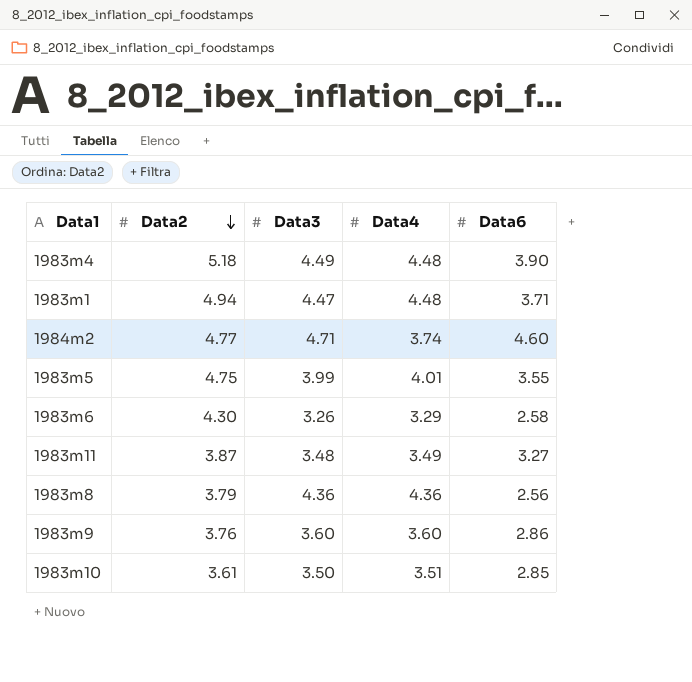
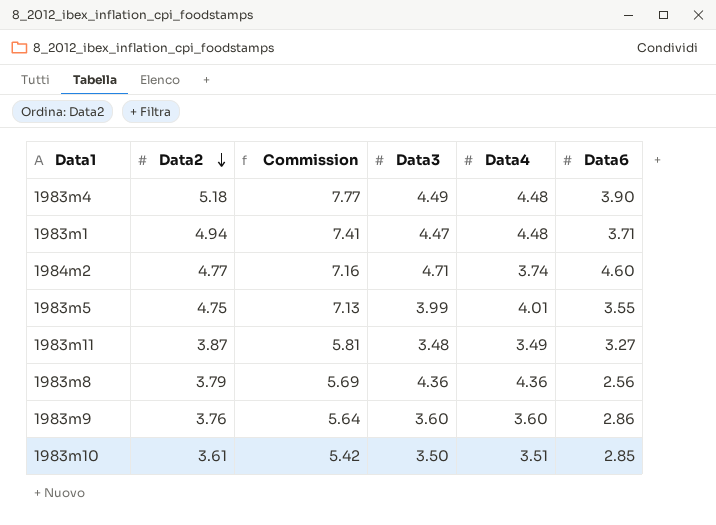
column Commission | formula: none -> [Data2] * 1.5
row 1983m6: 4.30 | 3.26 | 3.29 | 2.58 -> none

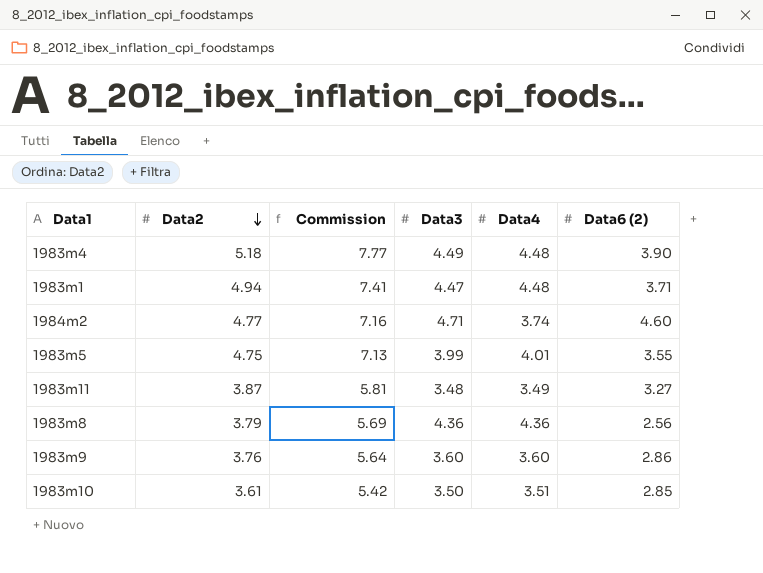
column name: Data6 -> Data6 (2)

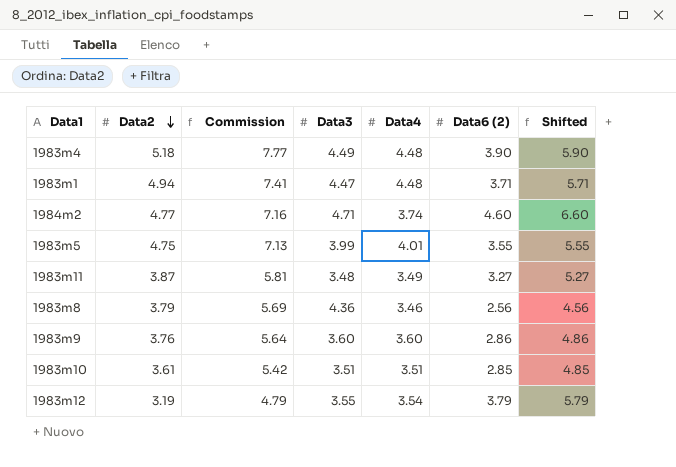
column Shifted | formula: none -> [Data6 (2)] + 2
1983m8 | Data4: 4.36 -> 3.46
1983m10 | Data3: 3.50 -> 3.51
row 1983m12: none -> 3.19 | 4.79 | 3.55 | 3.54 | 3.79 | 5.79

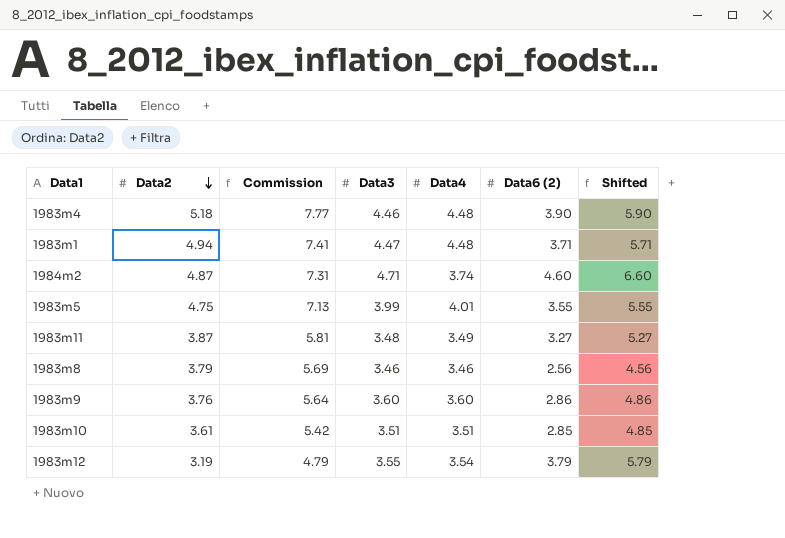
1983m4 | Data3: 4.49 -> 4.46
1984m2 | Data2: 4.77 -> 4.87
1984m2 | Commission: 7.16 -> 7.31
1983m8 | Data3: 4.36 -> 3.46

